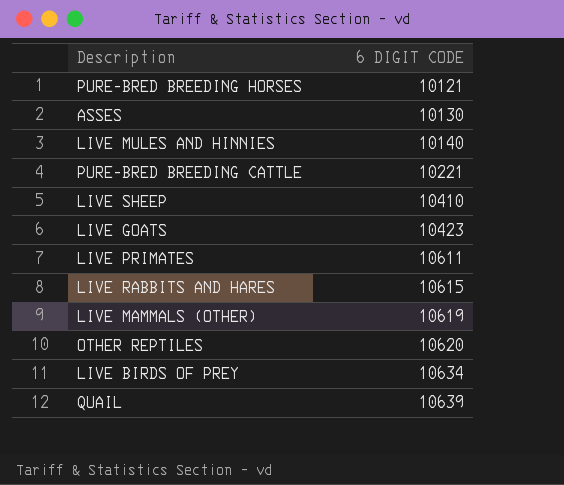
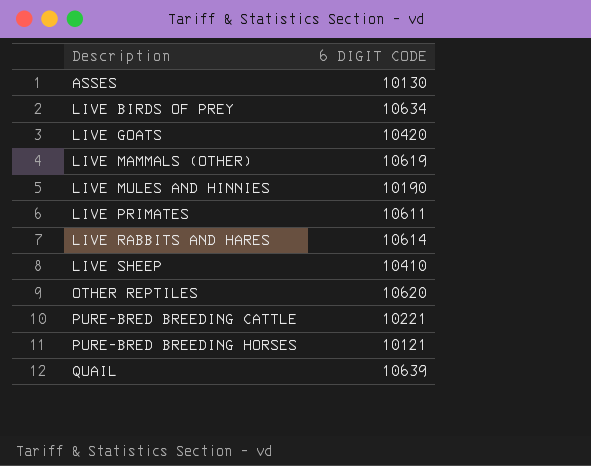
row order: 6 DIGIT CODE ascending -> Description ascending
LIVE GOATS | 6 DIGIT CODE: 10423 -> 10420
LIVE MULES AND HINNIES | 6 DIGIT CODE: 10140 -> 10190
LIVE RABBITS AND HARES | 6 DIGIT CODE: 10615 -> 10614

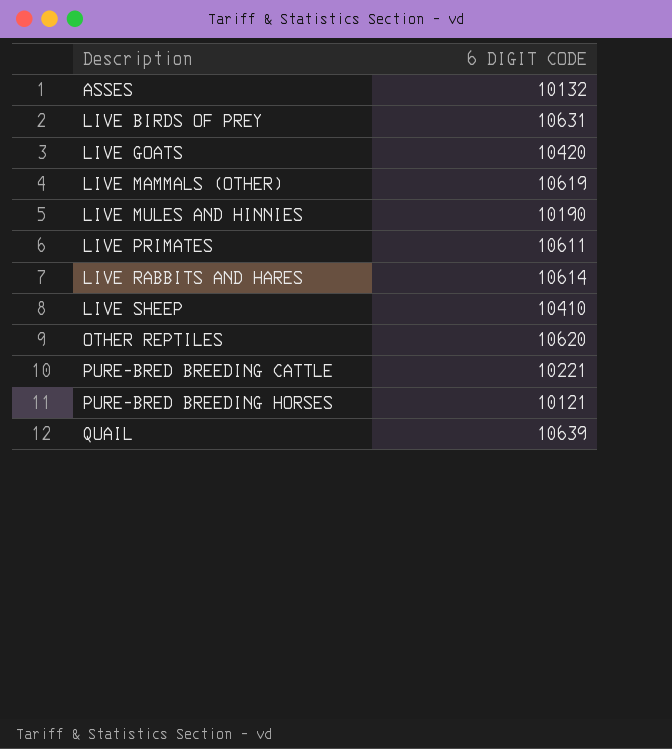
ASSES | 6 DIGIT CODE: 10130 -> 10132
LIVE BIRDS OF PREY | 6 DIGIT CODE: 10634 -> 10631

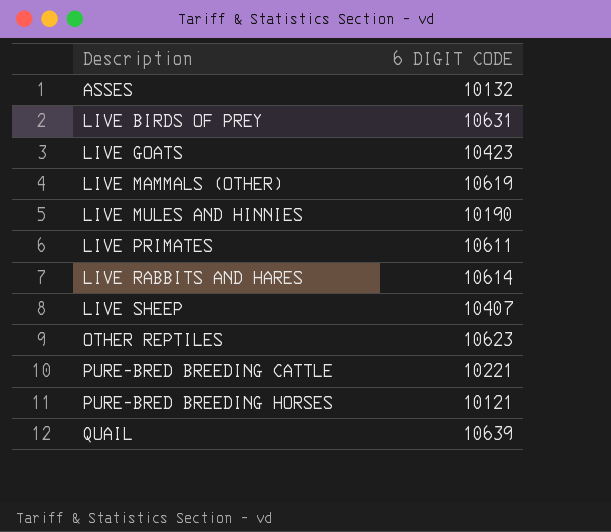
LIVE GOATS | 6 DIGIT CODE: 10420 -> 10423
LIVE SHEEP | 6 DIGIT CODE: 10410 -> 10407
OTHER REPTILES | 6 DIGIT CODE: 10620 -> 10623

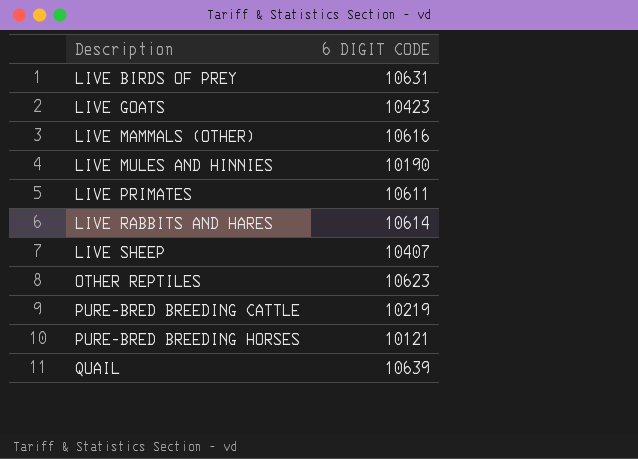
row ASSES: 10132 -> none
LIVE MAMMALS (OTHER) | 6 DIGIT CODE: 10619 -> 10616
PURE-BRED BREEDING CATTLE | 6 DIGIT CODE: 10221 -> 10219

